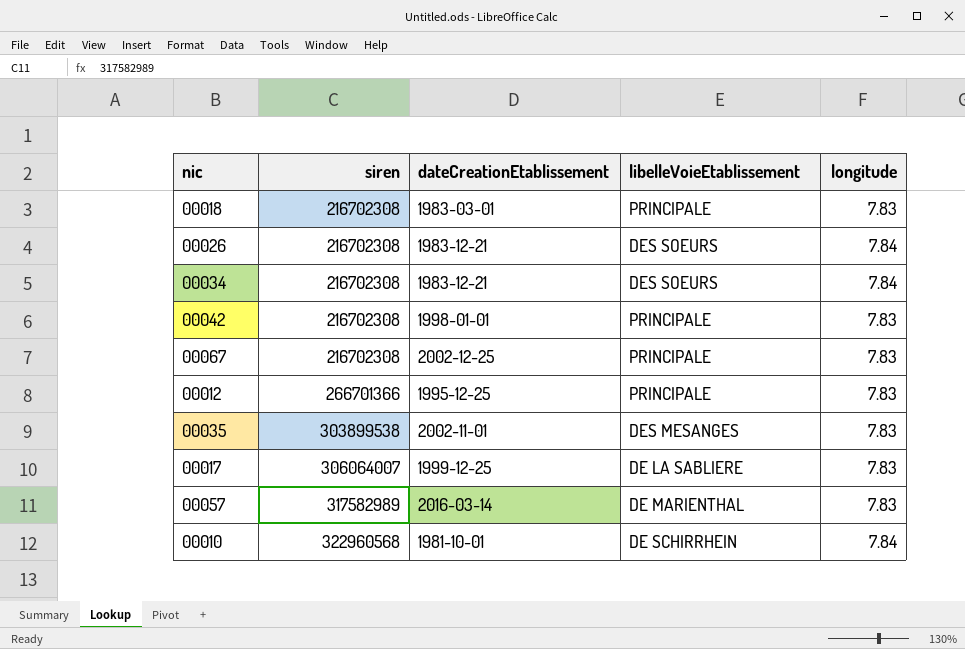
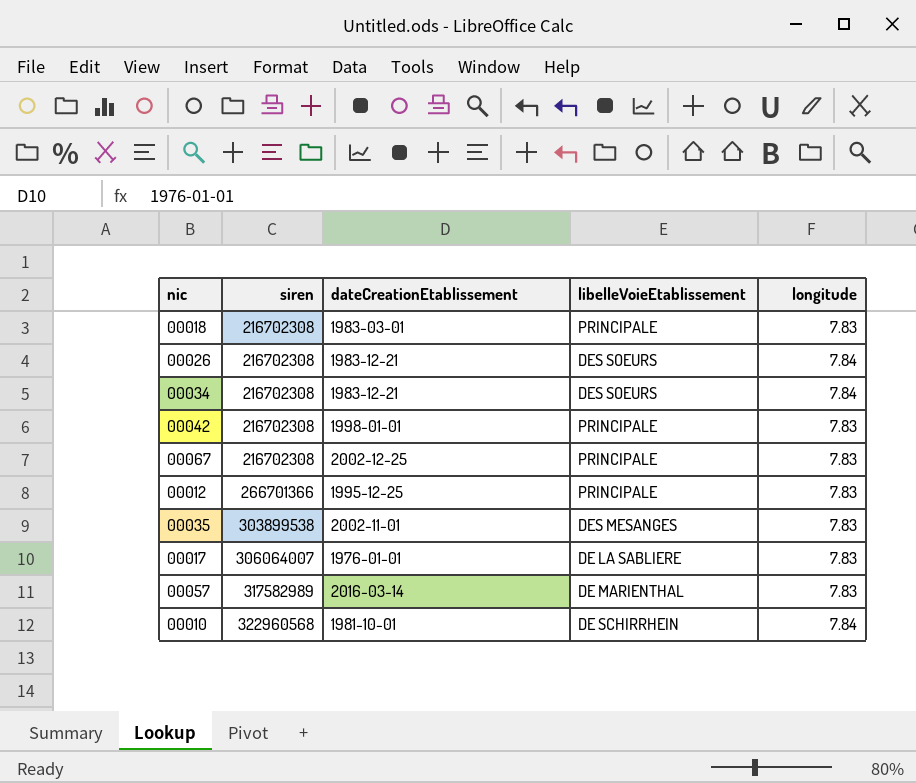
00017 | dateCreationEtablissement: 1999-12-25 -> 1976-01-01

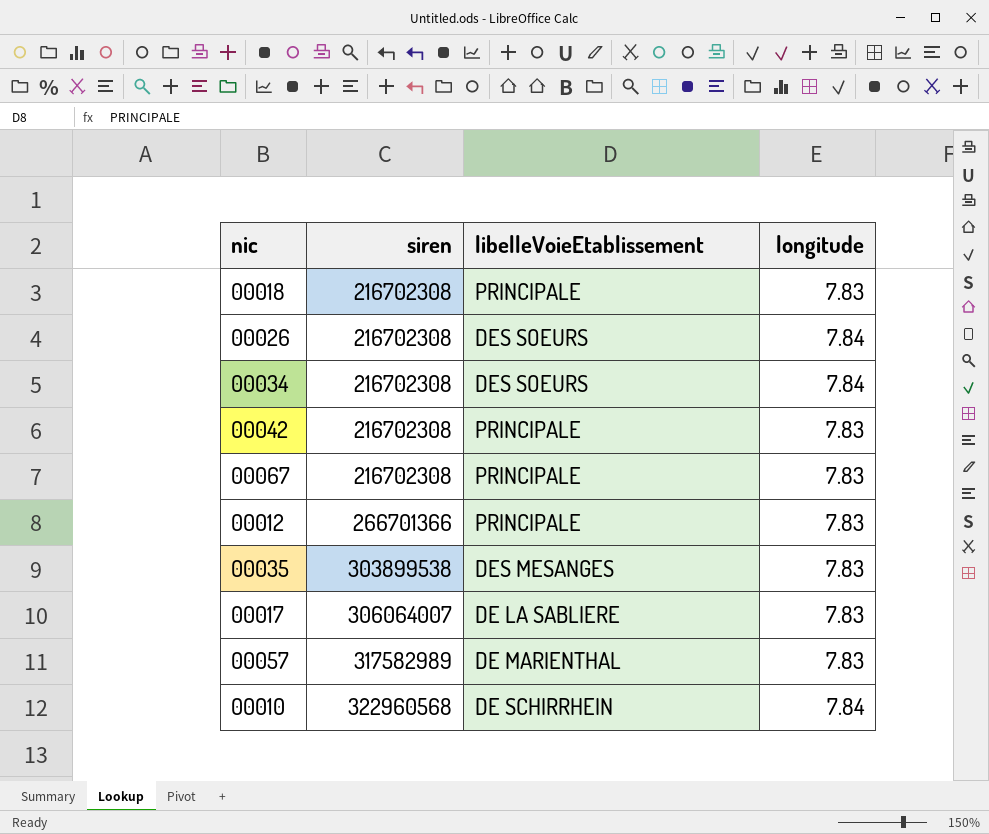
column dateCreationEtablissement | position: 3 -> none

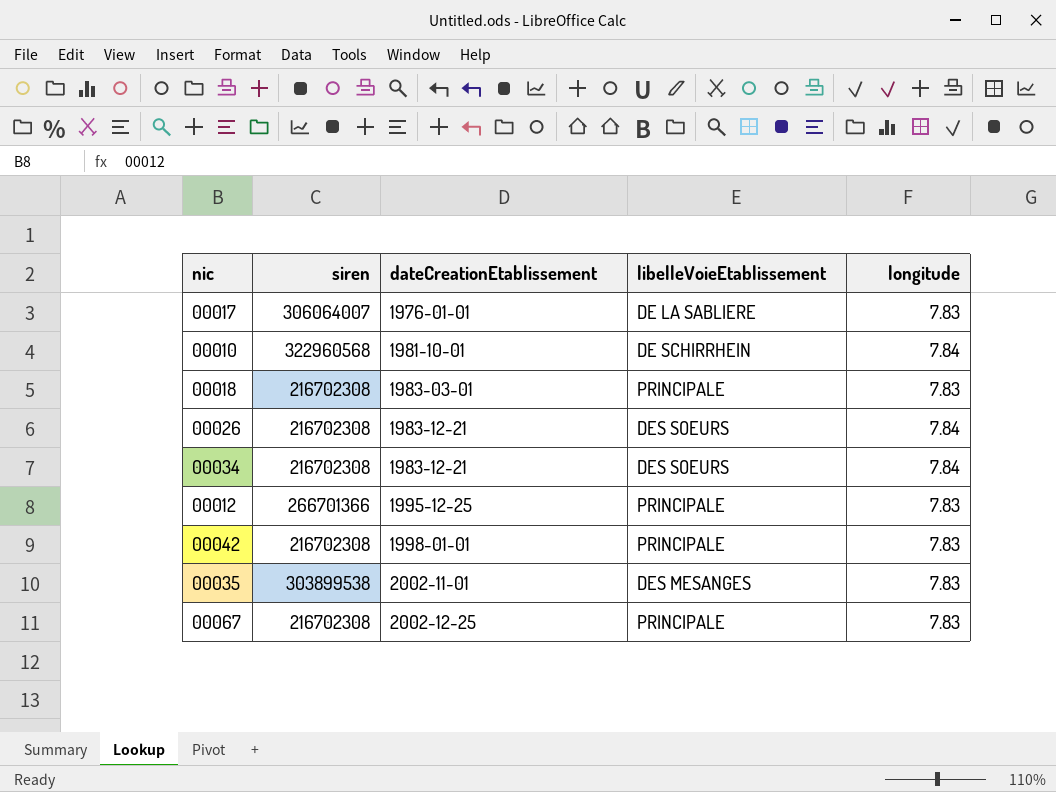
row order: siren ascending -> dateCreationEtablissement ascending
column dateCreationEtablissement | position: none -> 3
row 00057: 317582989 | DE MARIENTHAL | 7.83 -> none

